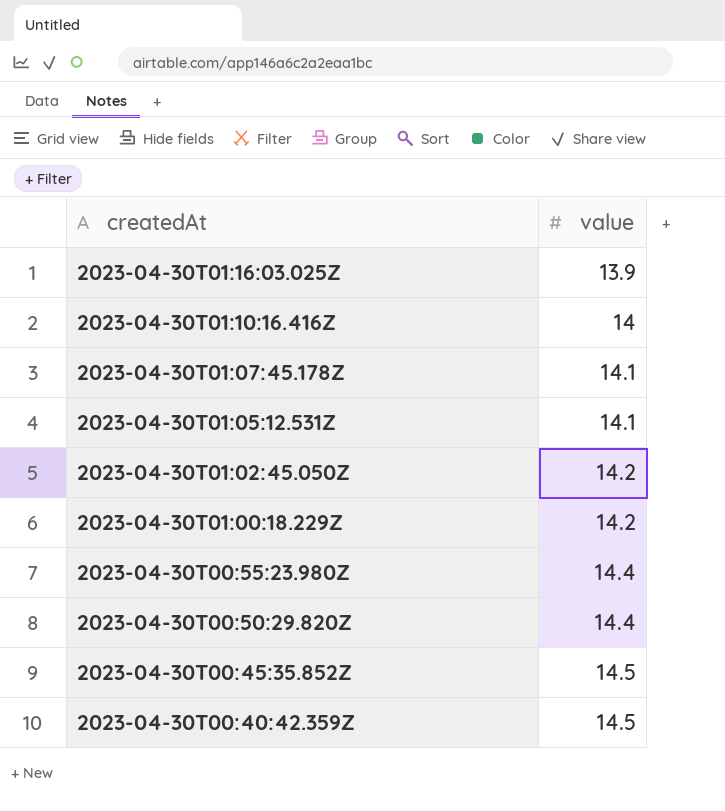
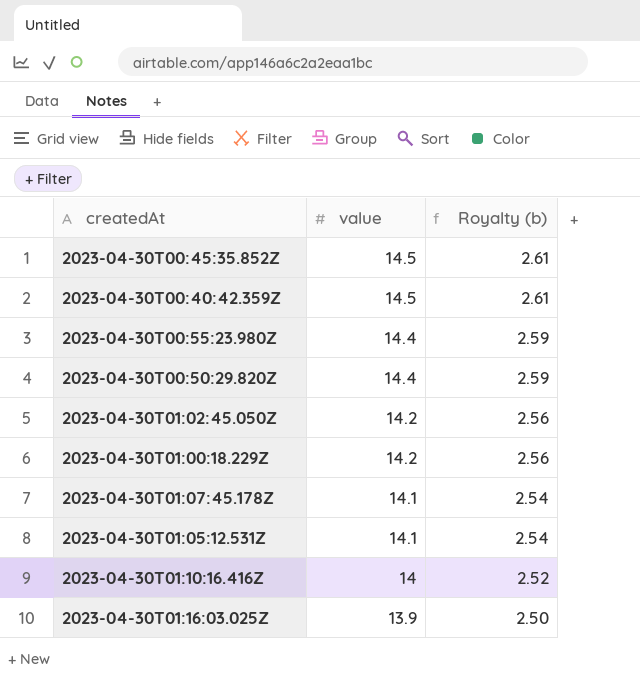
row order: createdAt descending -> value descending
column Royalty (b) | formula: none -> [value] * 0.18

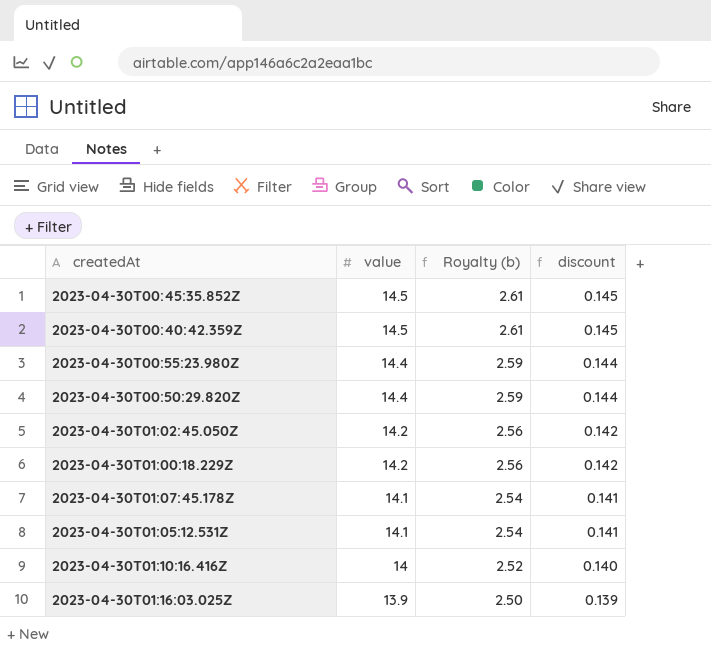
column discount | formula: none -> [value] * 0.01

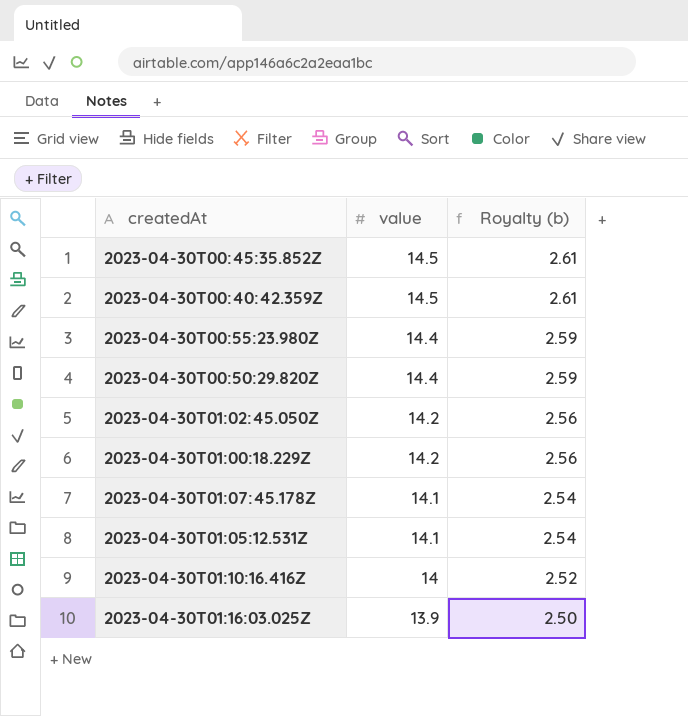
column discount | formula: [value] * 0.01 -> none

